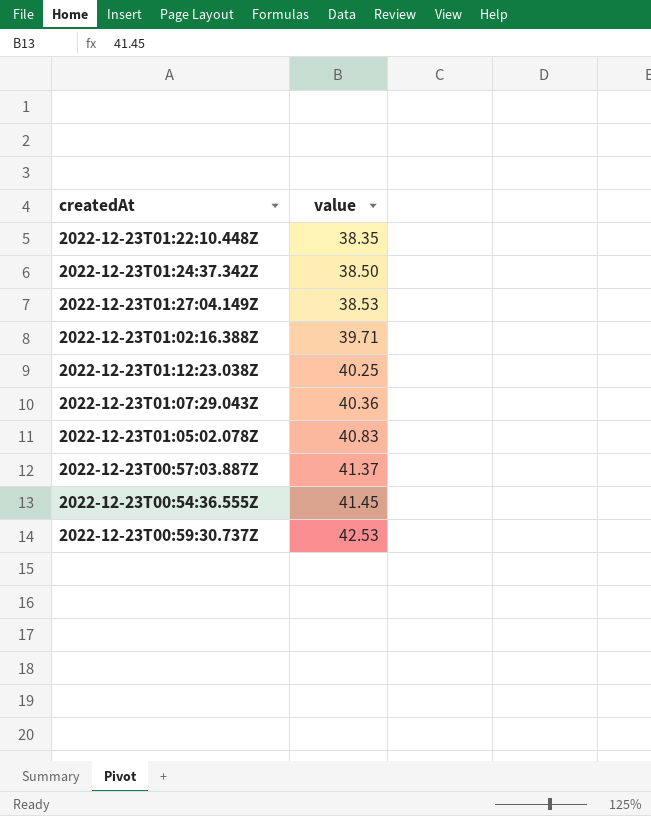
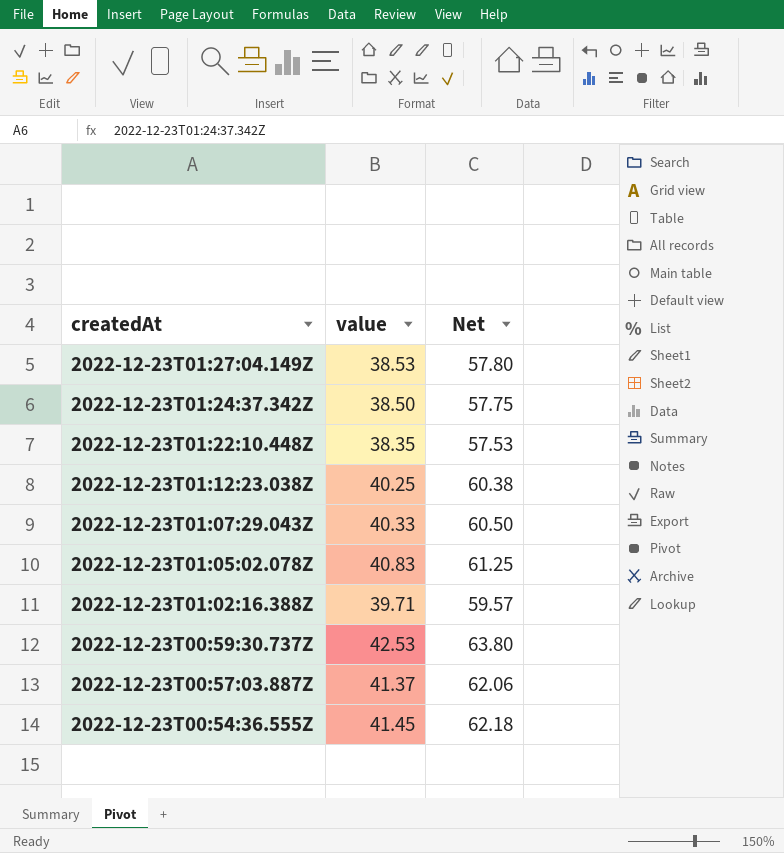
row order: value ascending -> createdAt descending
column Net | formula: none -> [value] * 1.5
2022-12-23T01:07:29.043Z | value: 40.36 -> 40.33

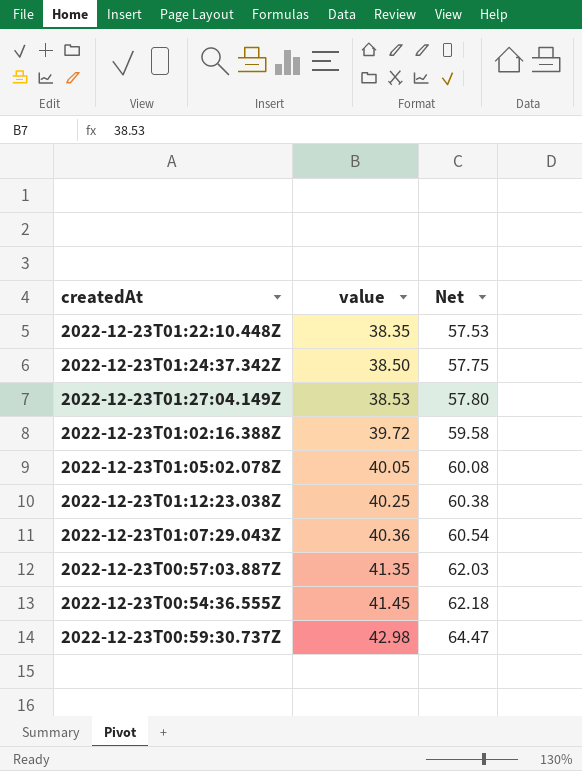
row order: createdAt descending -> value ascending
2022-12-23T01:02:16.388Z | value: 39.71 -> 39.72
2022-12-23T01:02:16.388Z | Net: 59.57 -> 59.58
2022-12-23T01:05:02.078Z | value: 40.83 -> 40.05
2022-12-23T01:05:02.078Z | Net: 61.25 -> 60.08
2022-12-23T01:07:29.043Z | value: 40.33 -> 40.36
2022-12-23T01:07:29.043Z | Net: 60.50 -> 60.54
2022-12-23T00:57:03.887Z | value: 41.37 -> 41.35
2022-12-23T00:57:03.887Z | Net: 62.06 -> 62.03
2022-12-23T00:59:30.737Z | value: 42.53 -> 42.98
2022-12-23T00:59:30.737Z | Net: 63.80 -> 64.47

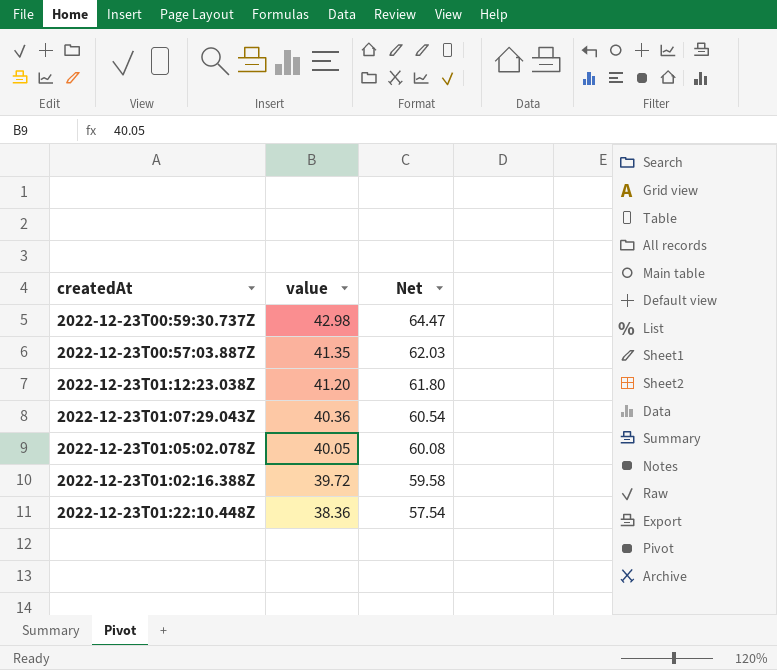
row order: value ascending -> value descending
row 2022-12-23T01:24:37.342Z: 38.50 | 57.75 -> none
row 2022-12-23T01:27:04.149Z: 38.53 | 57.80 -> none
row 2022-12-23T00:54:36.555Z: 41.45 | 62.18 -> none
2022-12-23T01:12:23.038Z | value: 40.25 -> 41.20
2022-12-23T01:12:23.038Z | Net: 60.38 -> 61.80
2022-12-23T01:22:10.448Z | value: 38.35 -> 38.36
2022-12-23T01:22:10.448Z | Net: 57.53 -> 57.54

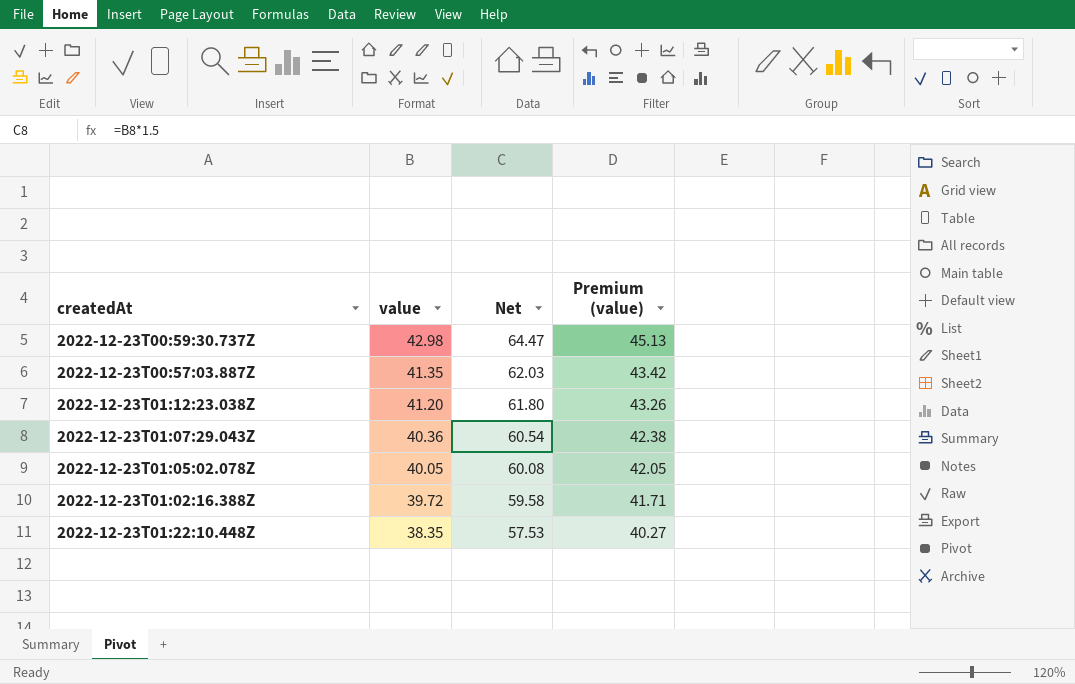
column Premium (value) | formula: none -> [value] * 1.05
2022-12-23T01:22:10.448Z | value: 38.36 -> 38.35
2022-12-23T01:22:10.448Z | Net: 57.54 -> 57.53

